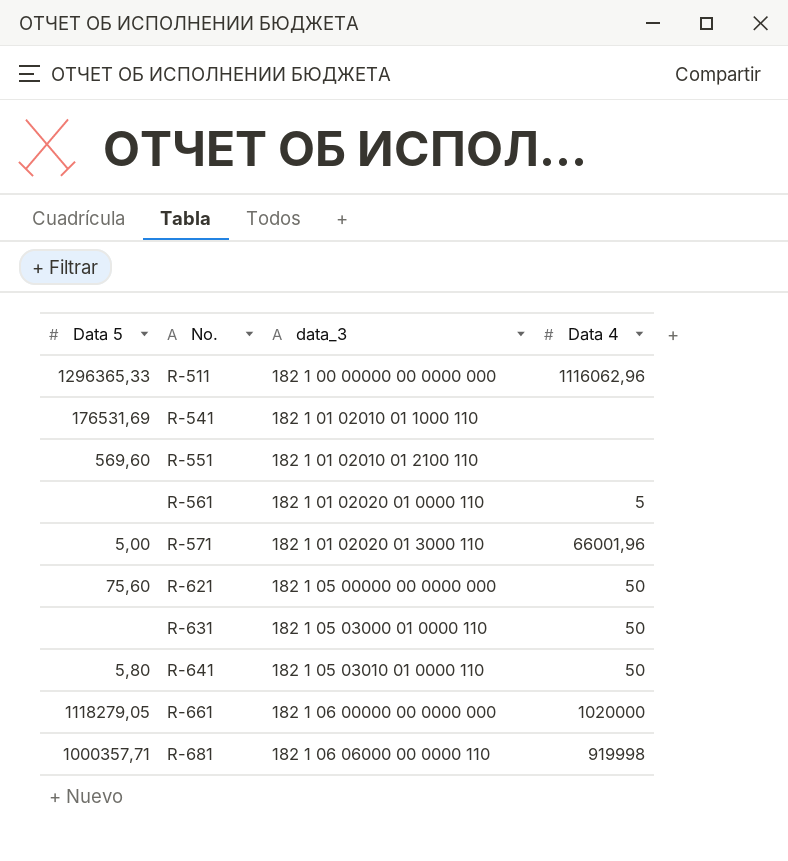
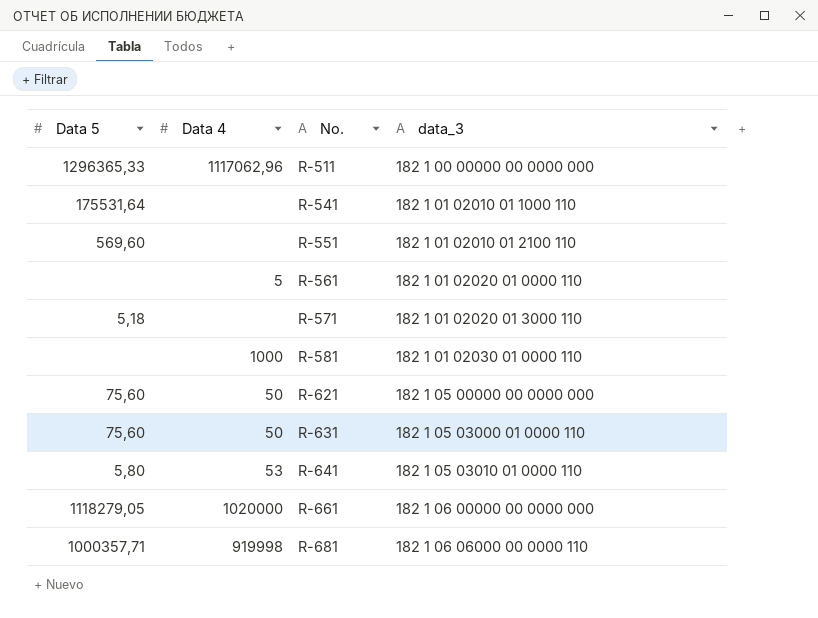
column Data 4 | position: 4 -> 2
R-511 | Data 4: 1116062,96 -> 1117062,96
R-541 | Data 5: 176531,69 -> 175531,64
R-571 | Data 5: 5,00 -> 5,18
R-571 | Data 4: 66001,96 -> none
row R-581: none -> none | 1000 | 182 1 01 02030 01 0000 110
R-631 | Data 5: none -> 75,60
R-641 | Data 4: 50 -> 53

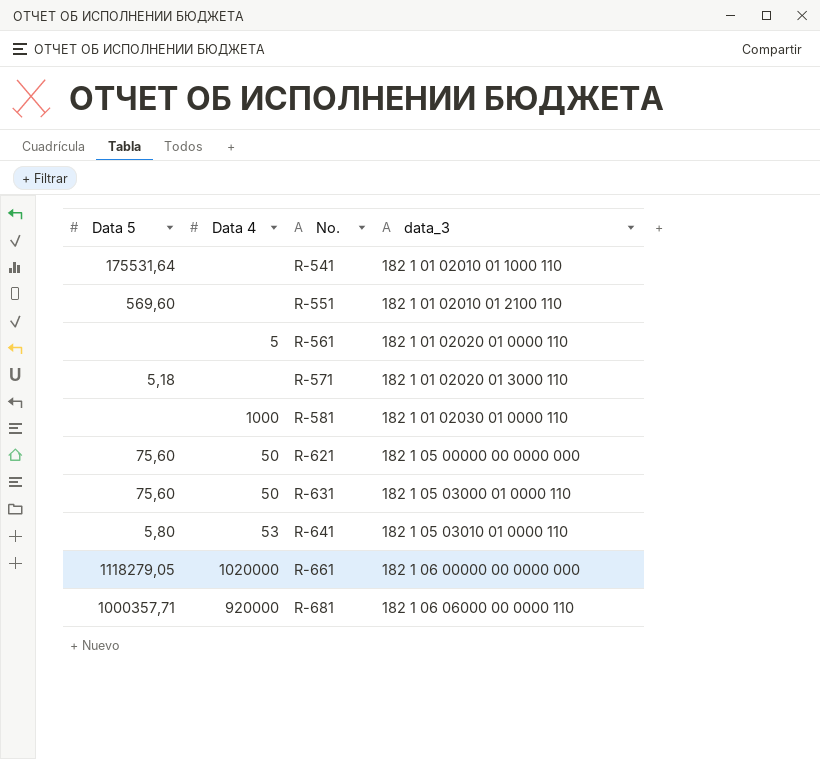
row R-511: 1296365,33 | 1117062,96 | 182 1 00 00000 00 0000 000 -> none
R-681 | Data 4: 919998 -> 920000

